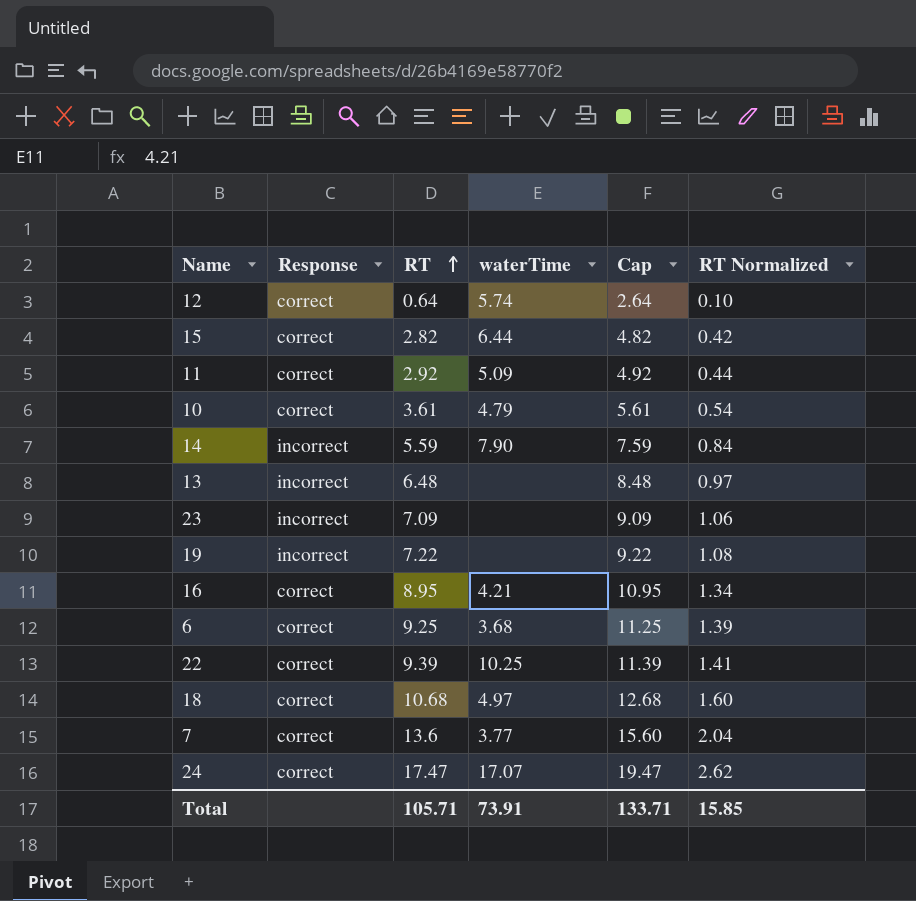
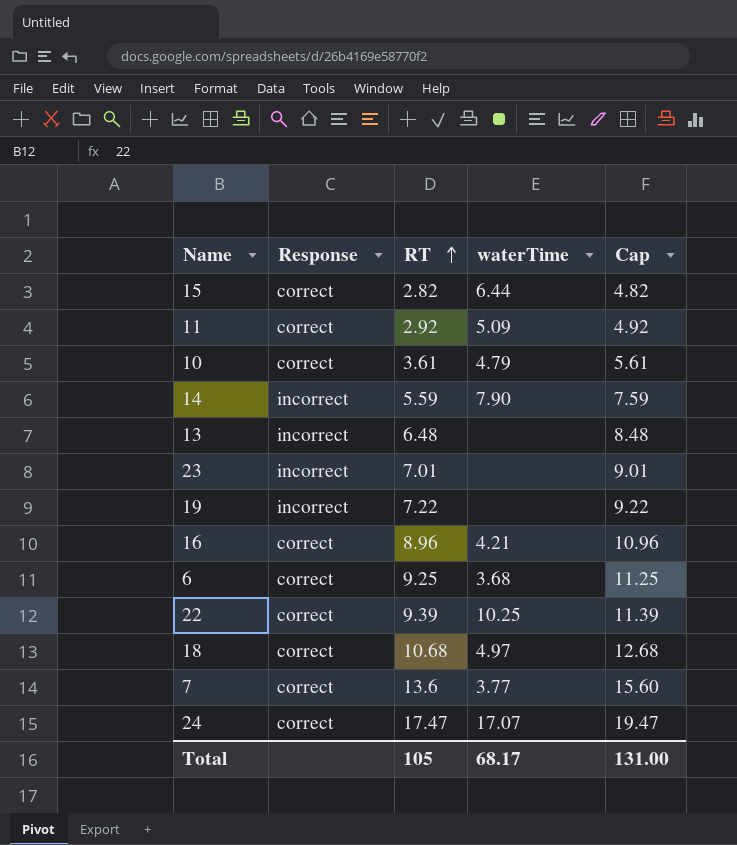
column RT Normalized | formula: [RT] * 0.15 -> none
row 12: correct | 0.64 | 5.74 | 2.64 | 0.10 -> none
23 | RT: 7.09 -> 7.01
23 | Cap: 9.09 -> 9.01
16 | RT: 8.95 -> 8.96
16 | Cap: 10.95 -> 10.96
Total | RT: 105.71 -> 105
Total | waterTime: 73.91 -> 68.17
Total | Cap: 133.71 -> 131.00

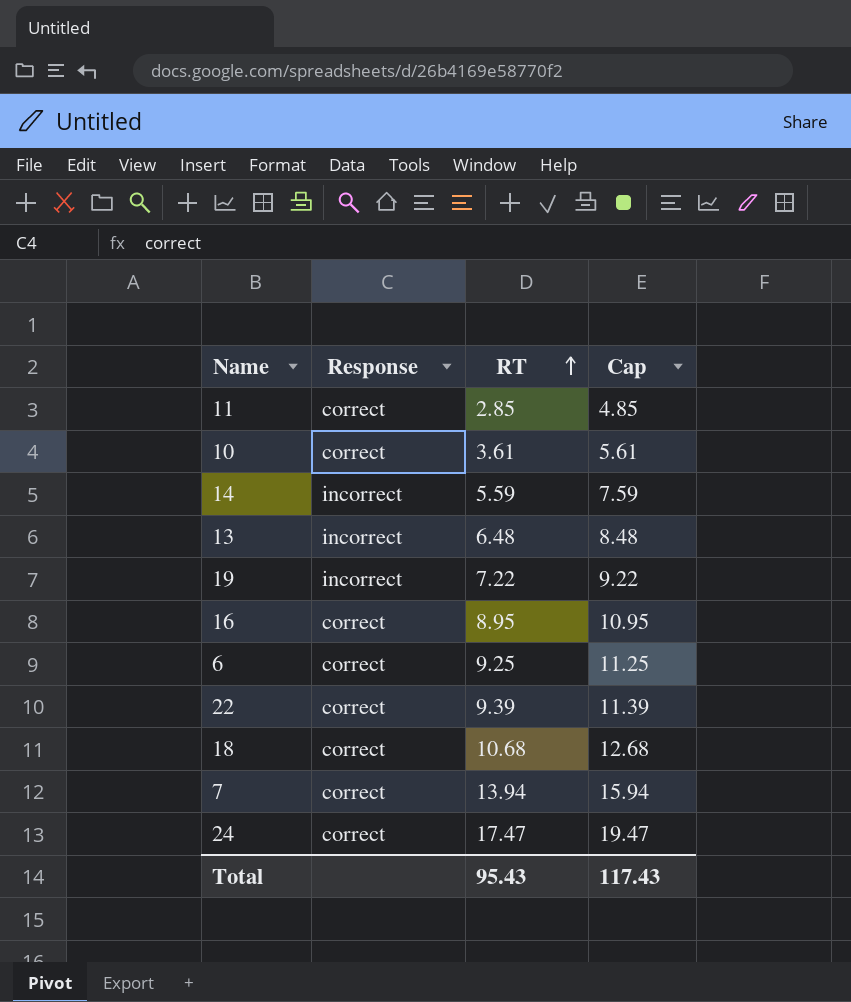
column waterTime | position: 4 -> none
row 15: correct | 2.82 | 6.44 | 4.82 -> none
row 23: incorrect | 7.01 | none | 9.01 -> none
11 | RT: 2.92 -> 2.85
11 | Cap: 4.92 -> 4.85
16 | RT: 8.96 -> 8.95
16 | Cap: 10.96 -> 10.95
7 | RT: 13.6 -> 13.94
7 | Cap: 15.60 -> 15.94
Total | RT: 105 -> 95.43
Total | Cap: 131.00 -> 117.43

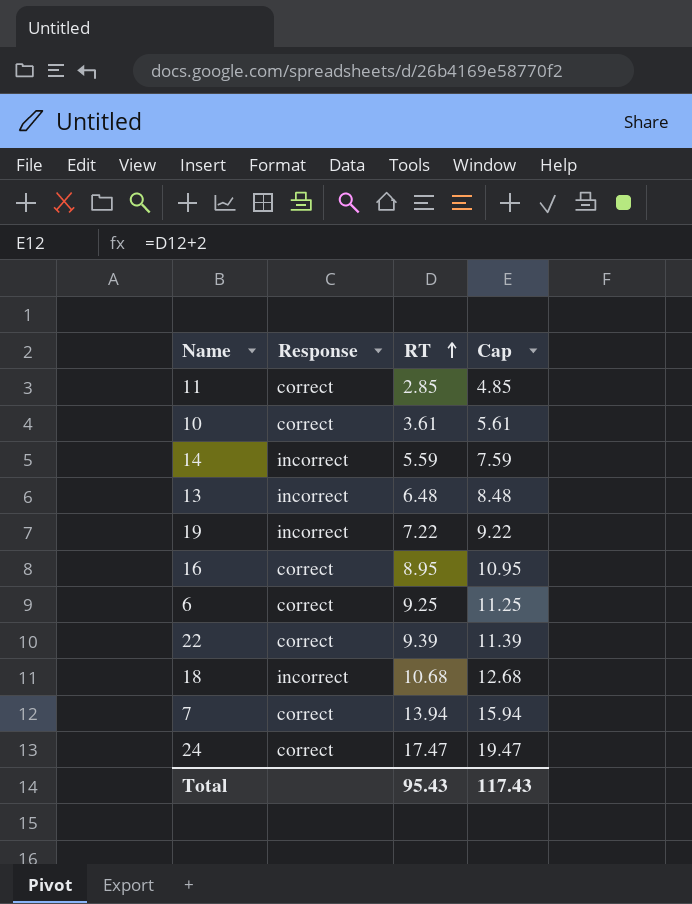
18 | Response: correct -> incorrect

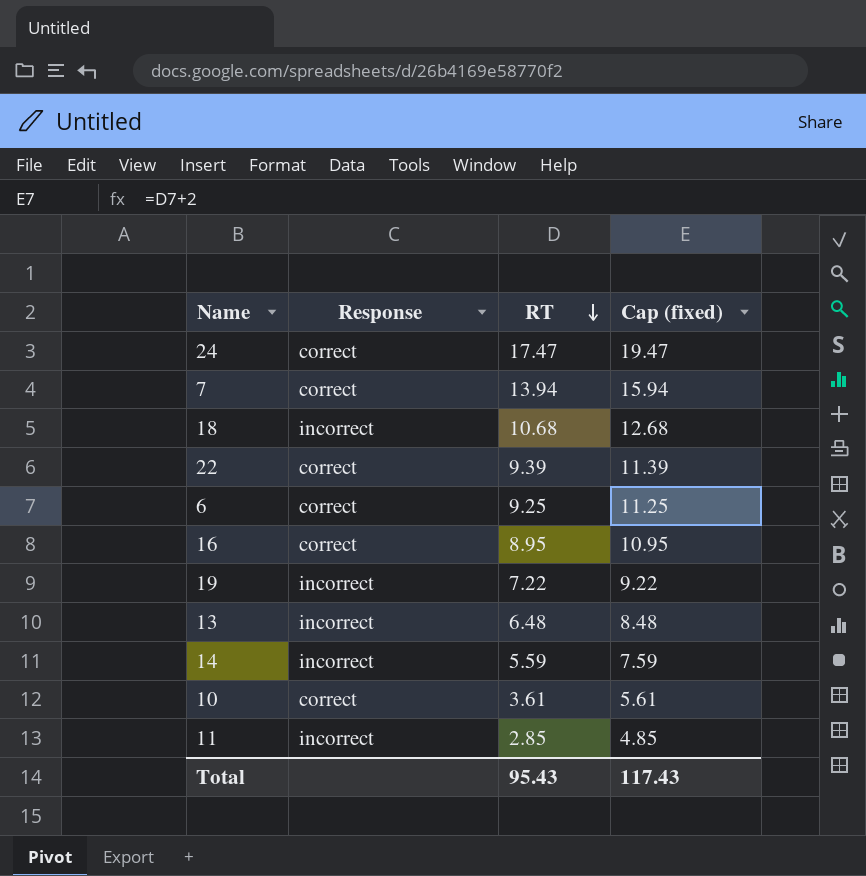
row order: RT ascending -> RT descending
column name: Cap -> Cap (fixed)
11 | Response: correct -> incorrect

